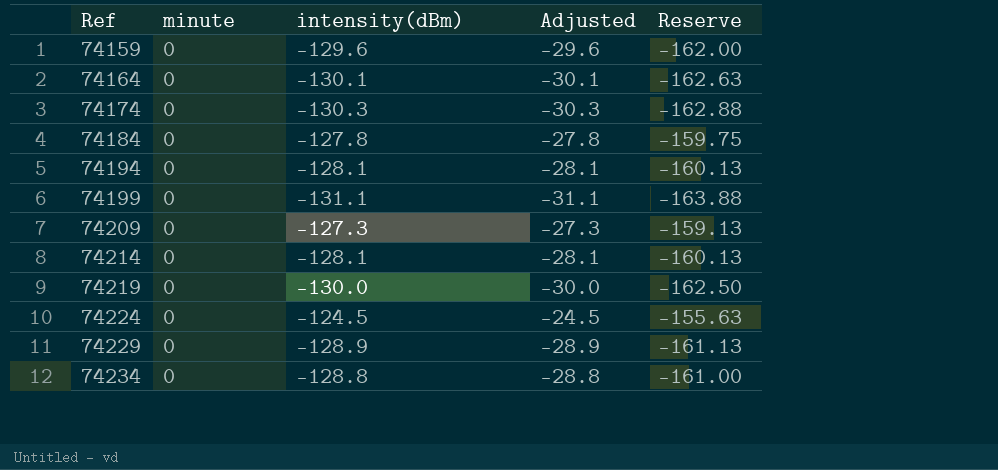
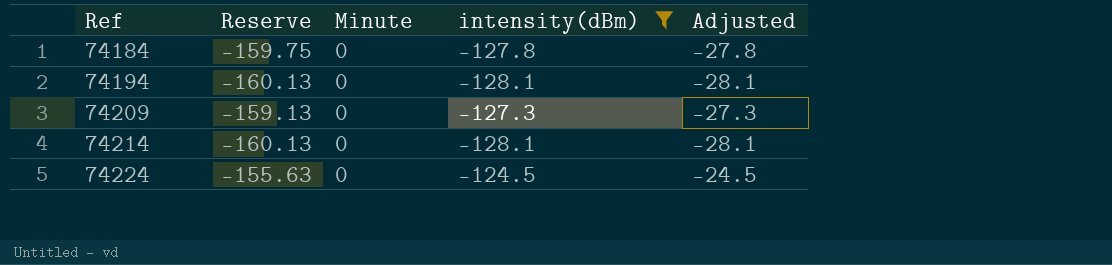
filter: none -> intensity(dBm) >= -128.1
column Reserve | position: 5 -> 2
column name: minute -> Minute

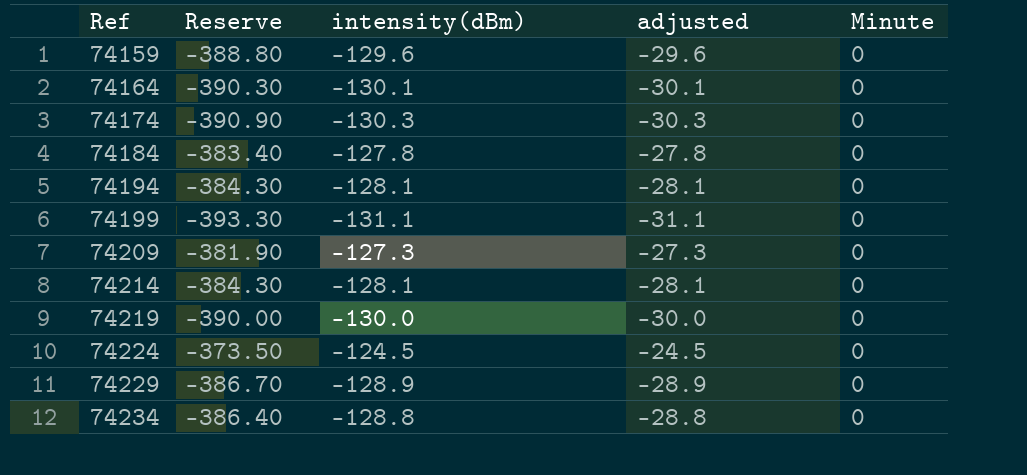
filter: intensity(dBm) >= -128.1 -> none
column Reserve | formula: [intensity(dBm)] * 1.25 -> [intensity(dBm)] * 3
column name: Adjusted -> adjusted
column Minute | position: 3 -> 5

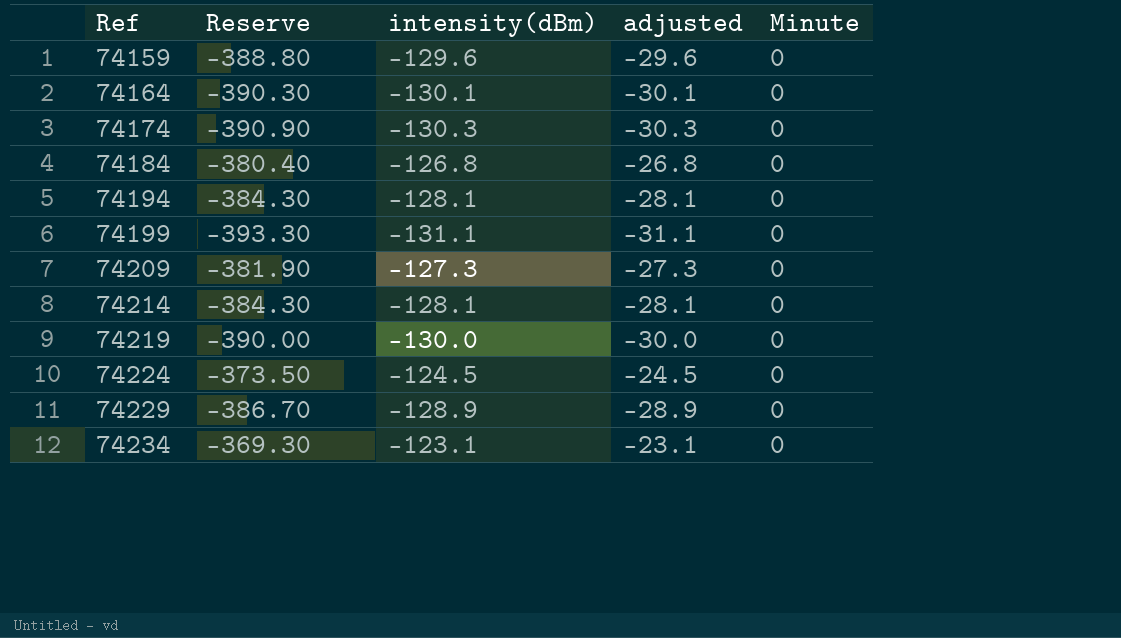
74184 | Reserve: -383.40 -> -380.40
74184 | intensity(dBm): -127.8 -> -126.8
74184 | adjusted: -27.8 -> -26.8
74234 | Reserve: -386.40 -> -369.30
74234 | intensity(dBm): -128.8 -> -123.1
74234 | adjusted: -28.8 -> -23.1

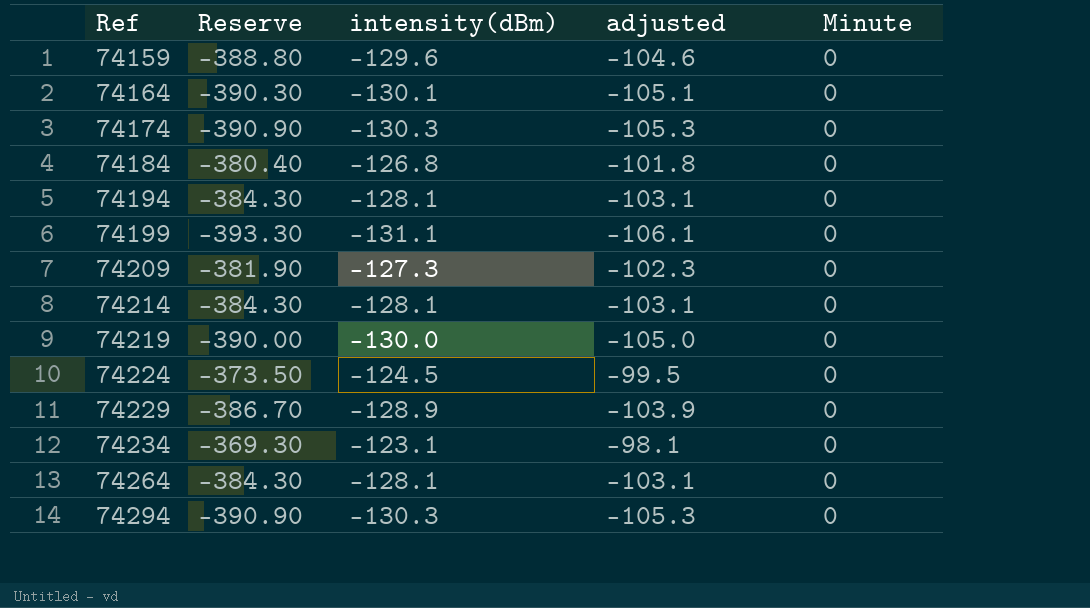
column adjusted | formula: [intensity(dBm)] + 100 -> [intensity(dBm)] + 25
row 74264: none -> -384.30 | -128.1 | -103.1 | 0
row 74294: none -> -390.90 | -130.3 | -105.3 | 0

